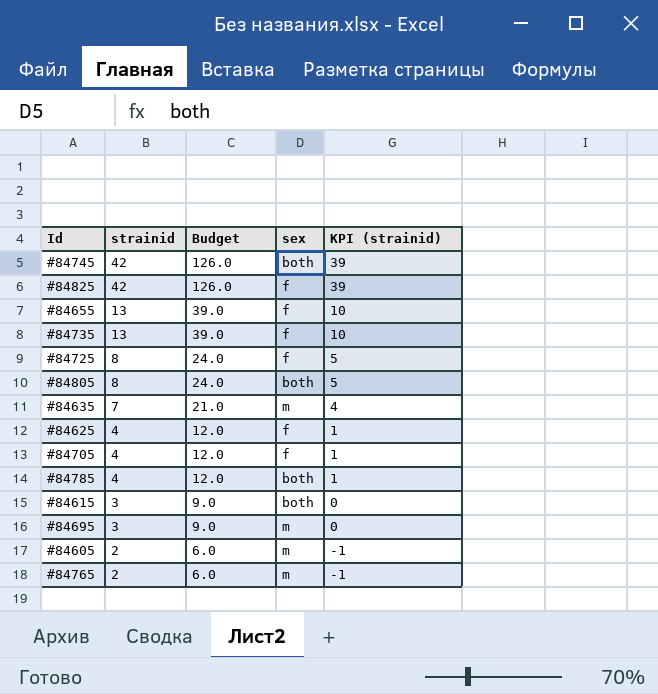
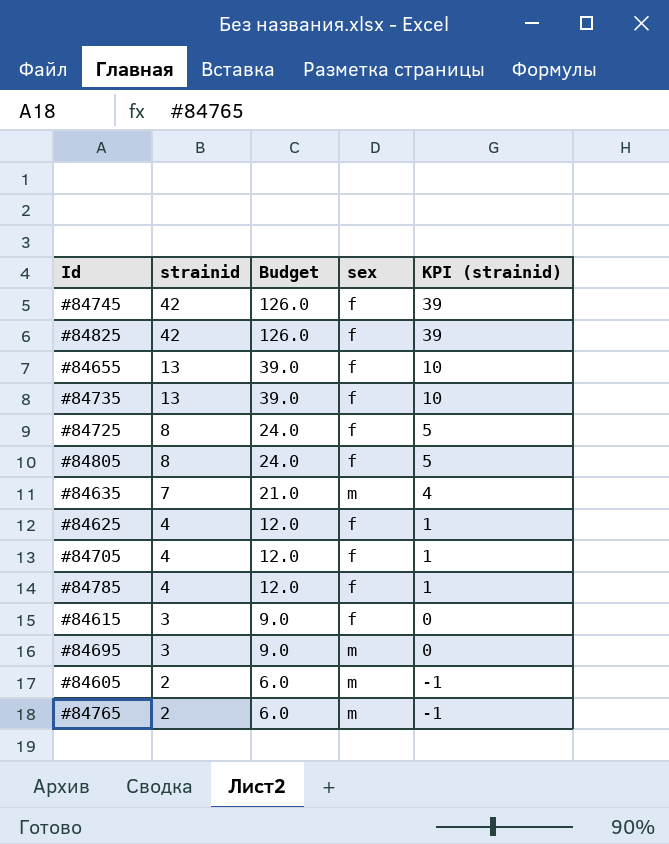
#84745 | sex: both -> f
#84805 | sex: both -> f
#84785 | sex: both -> f
#84615 | sex: both -> f

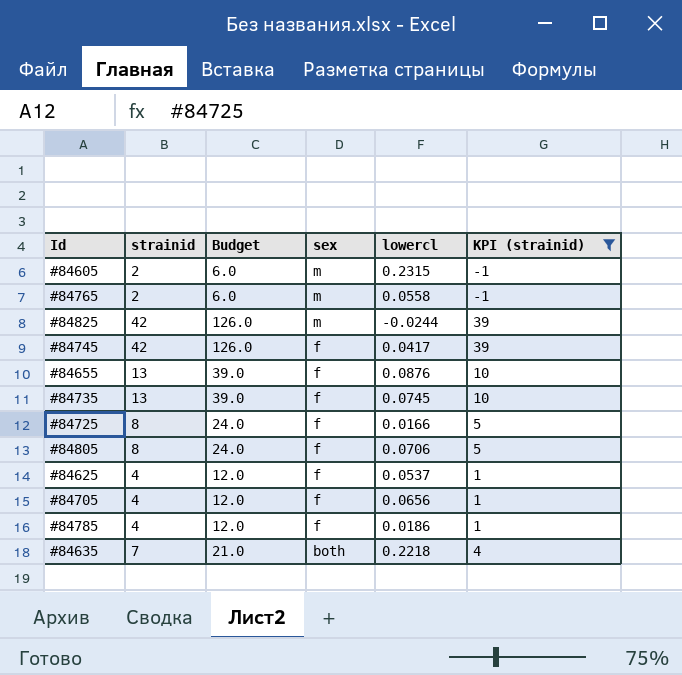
filter: none -> KPI (strainid) != 0
row order: strainid descending -> sex descending
column lowercl | position: none -> 5
#84825 | sex: f -> m
#84635 | sex: m -> both

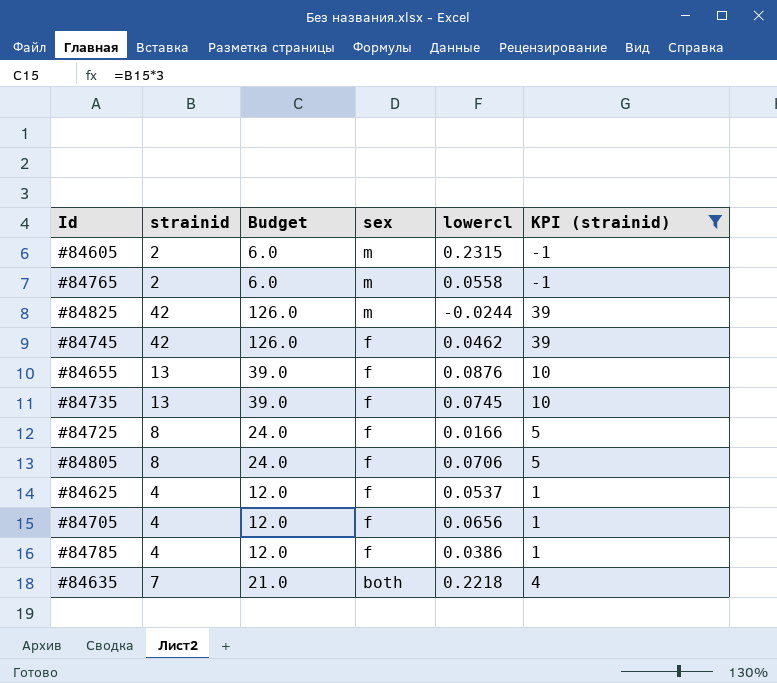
#84745 | lowercl: 0.0417 -> 0.0462
#84785 | lowercl: 0.0186 -> 0.0386

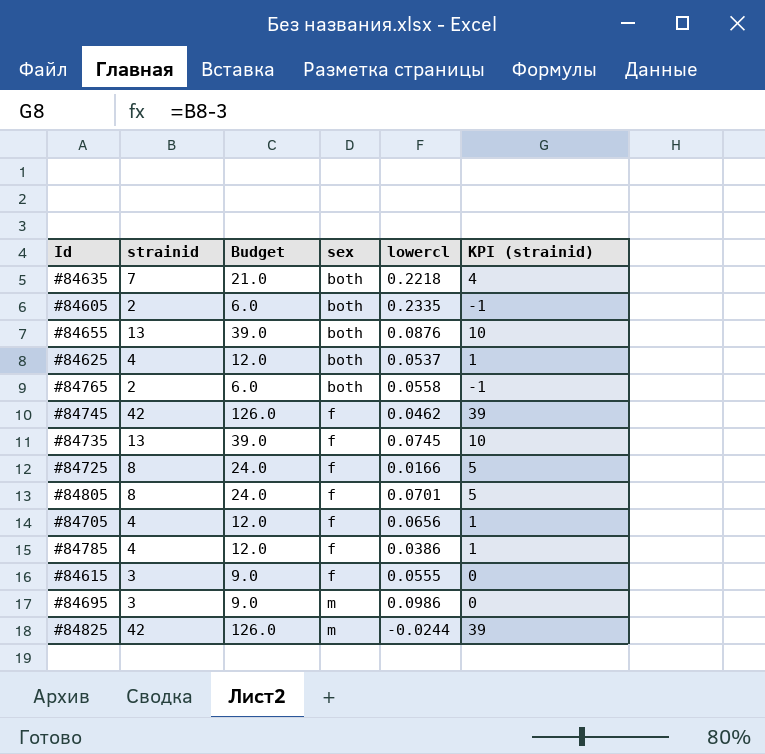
filter: KPI (strainid) != 0 -> none
row order: sex descending -> sex ascending
#84605 | sex: m -> both
#84605 | lowercl: 0.2315 -> 0.2335
#84655 | sex: f -> both
#84625 | sex: f -> both
#84765 | sex: m -> both
#84805 | lowercl: 0.0706 -> 0.0701

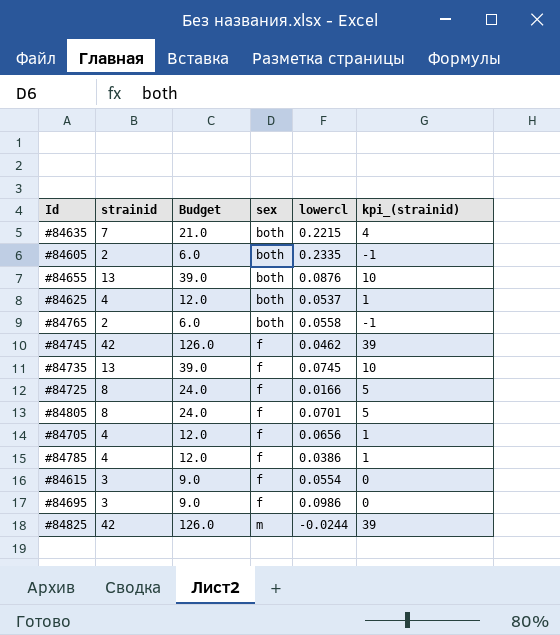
column name: KPI (strainid) -> kpi_(strainid)
#84635 | lowercl: 0.2218 -> 0.2215
#84615 | lowercl: 0.0555 -> 0.0554
#84695 | sex: m -> f

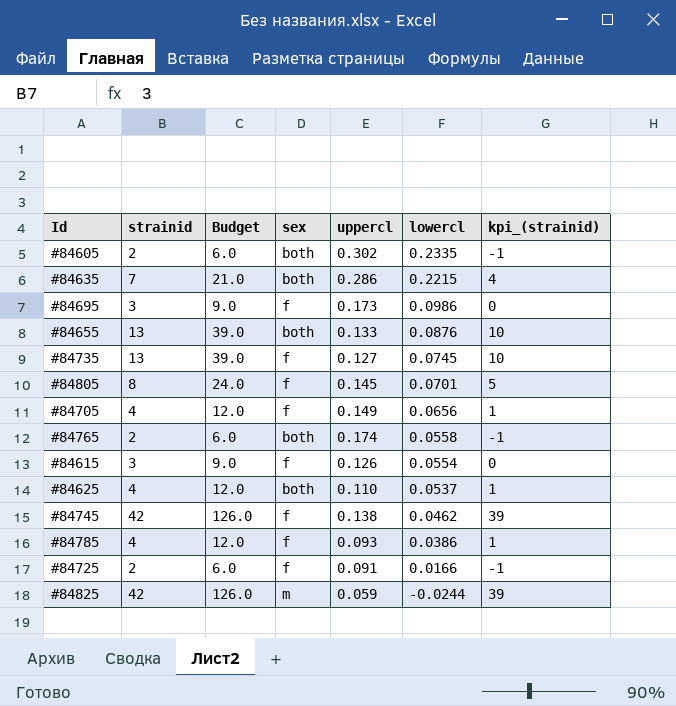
row order: sex ascending -> lowercl descending
column uppercl | position: none -> 5
#84725 | strainid: 8 -> 2
#84725 | Budget: 24.0 -> 6.0
#84725 | kpi_(strainid): 5 -> -1

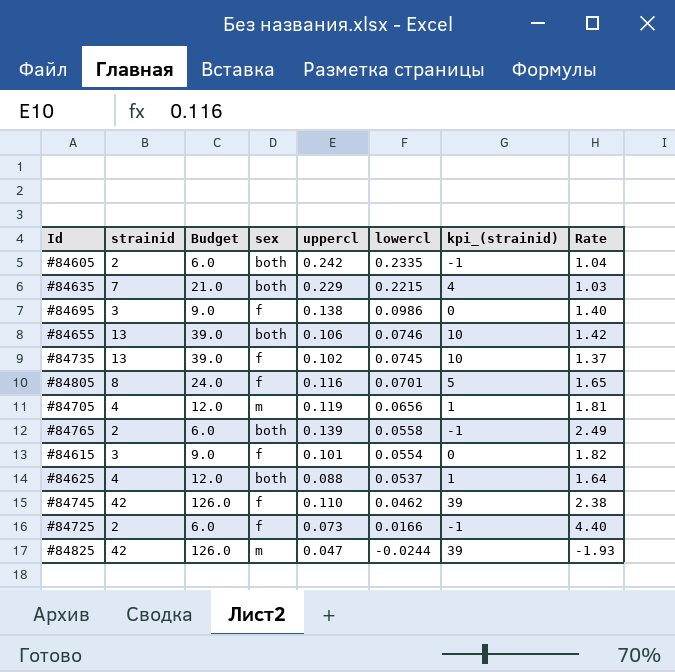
column Rate | formula: none -> [uppercl] / [lowercl]
row #84785: 4 | 12.0 | f | 0.093 | 0.0386 | 1 -> none
#84605 | uppercl: 0.302 -> 0.242
#84635 | uppercl: 0.286 -> 0.229
#84695 | uppercl: 0.173 -> 0.138
#84655 | uppercl: 0.133 -> 0.106
#84655 | lowercl: 0.0876 -> 0.0746
#84735 | uppercl: 0.127 -> 0.102
#84805 | uppercl: 0.145 -> 0.116
#84705 | sex: f -> m
#84705 | uppercl: 0.149 -> 0.119
#84765 | uppercl: 0.174 -> 0.139
#84615 | uppercl: 0.126 -> 0.101
#84625 | uppercl: 0.110 -> 0.088
#84745 | uppercl: 0.138 -> 0.110
#84725 | uppercl: 0.091 -> 0.073
#84825 | uppercl: 0.059 -> 0.047

